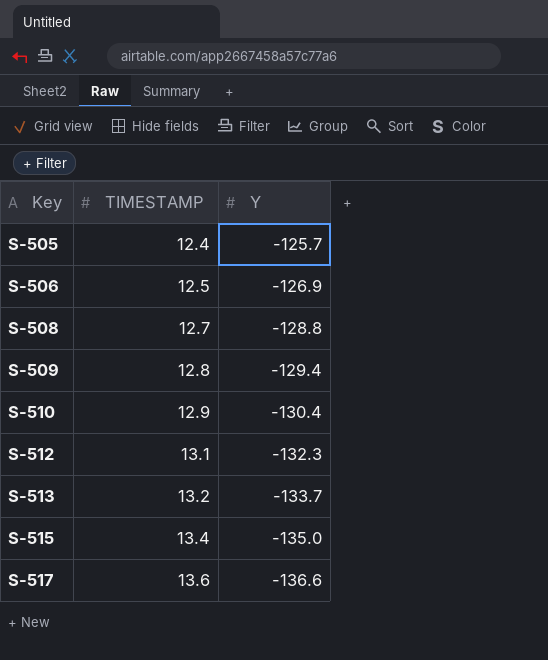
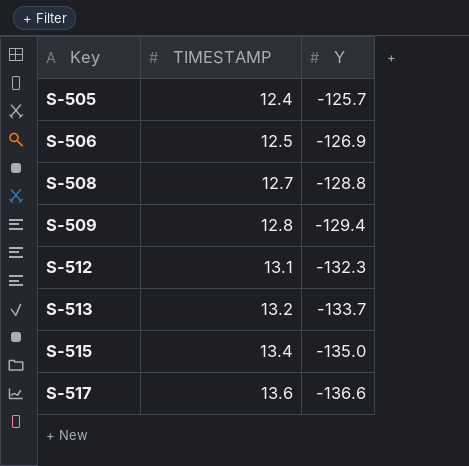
row S-510: 12.9 | -130.4 -> none

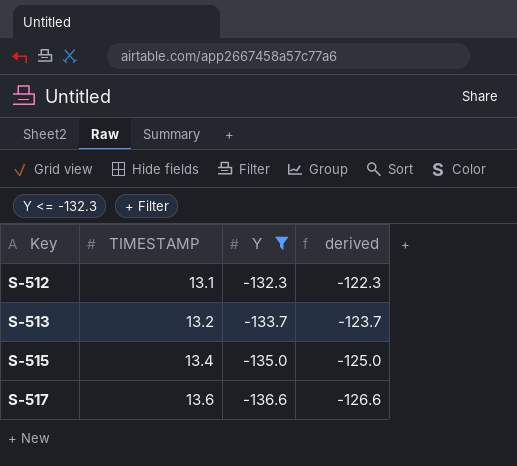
filter: none -> Y <= -132.3
column derived | formula: none -> [Y] + 10

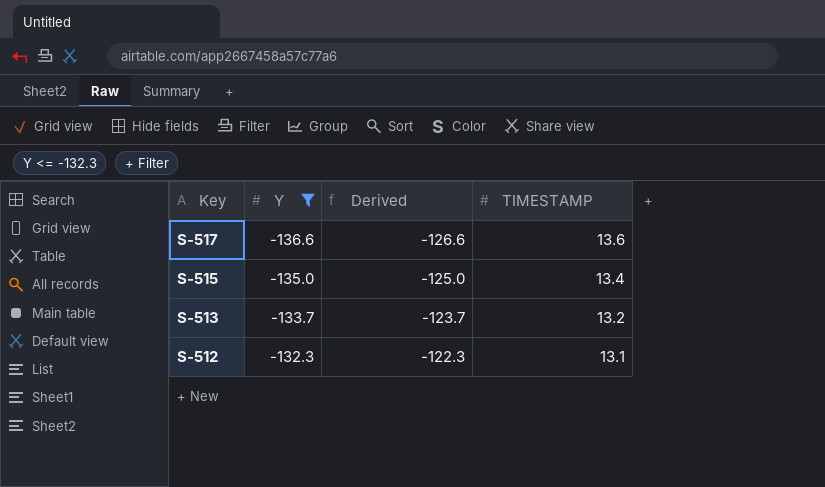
row order: Key ascending -> Key descending
column name: derived -> Derived
column TIMESTAMP | position: 2 -> 4

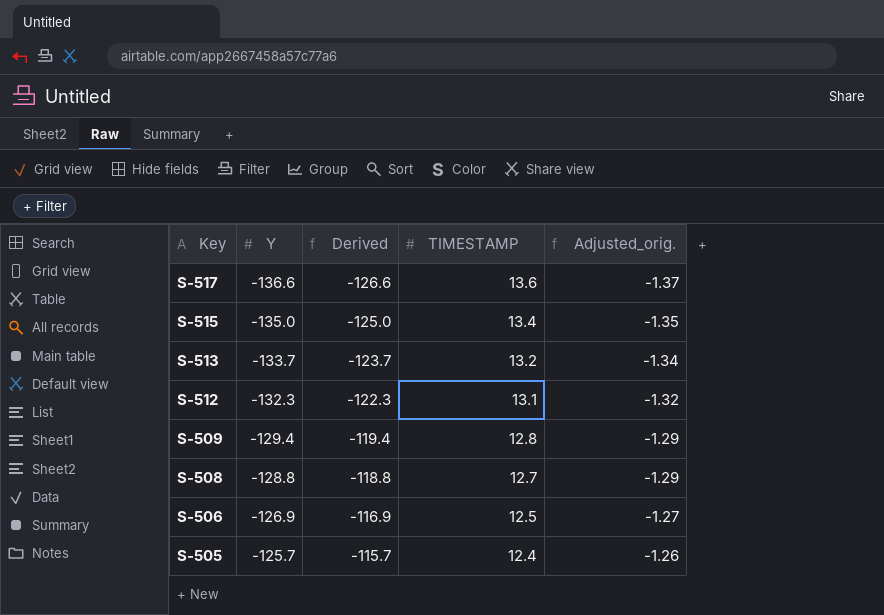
filter: Y <= -132.3 -> none
column Adjusted_orig. | formula: none -> [Y] * 0.01

